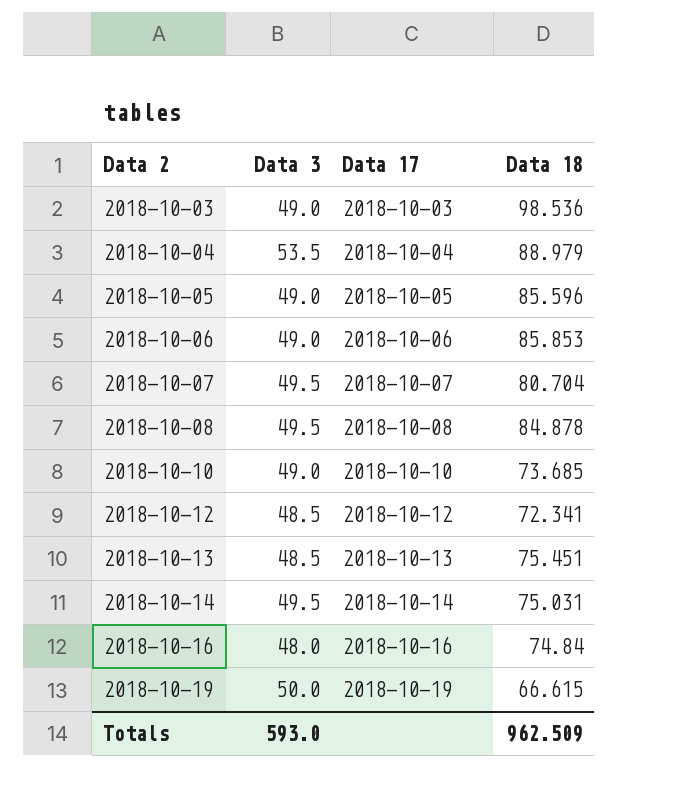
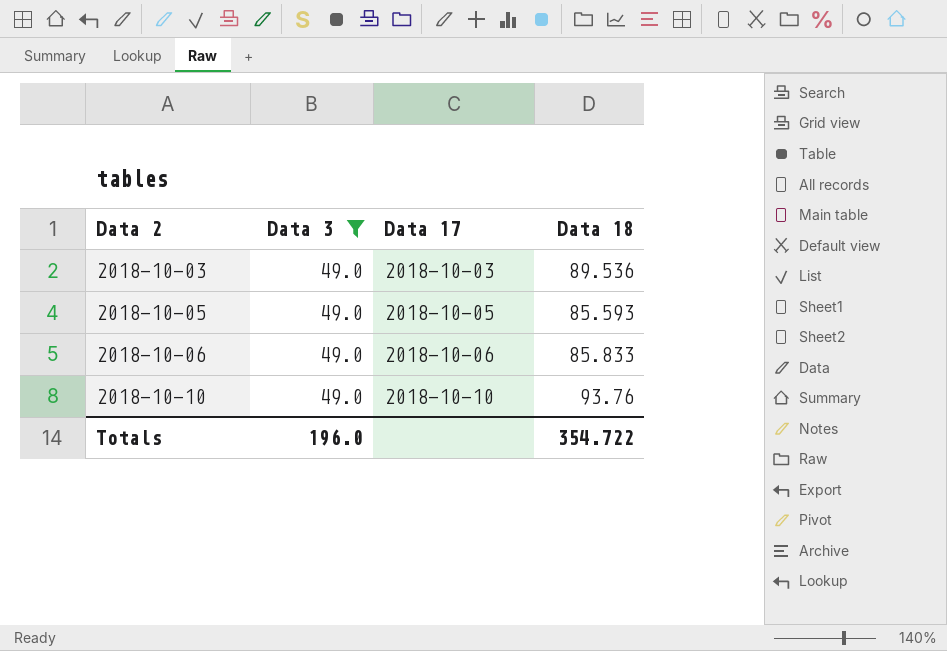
filter: none -> Data 3 = 49.0
2018-10-03 | Data 18: 98.536 -> 89.536
2018-10-05 | Data 18: 85.596 -> 85.593
2018-10-06 | Data 18: 85.853 -> 85.833
2018-10-10 | Data 18: 73.685 -> 93.76
Totals | Data 3: 593.0 -> 196.0
Totals | Data 18: 962.509 -> 354.722

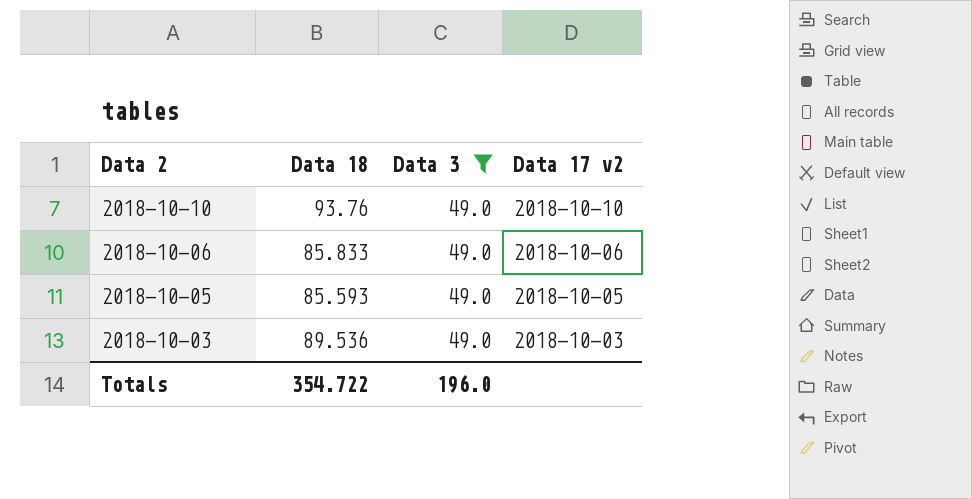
row order: Data 2 ascending -> Data 2 descending
column Data 18 | position: 4 -> 2
column name: Data 17 -> Data 17 v2

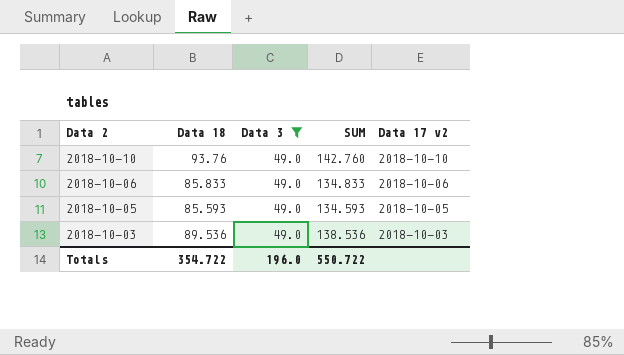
column SUM | formula: none -> [Data 18] + [Data 3]

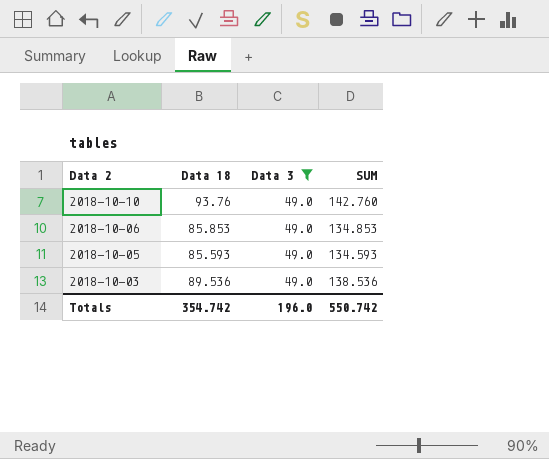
column Data 17 v2 | position: 5 -> none
2018-10-06 | Data 18: 85.833 -> 85.853
2018-10-06 | SUM: 134.833 -> 134.853
Totals | Data 18: 354.722 -> 354.742
Totals | SUM: 550.722 -> 550.742

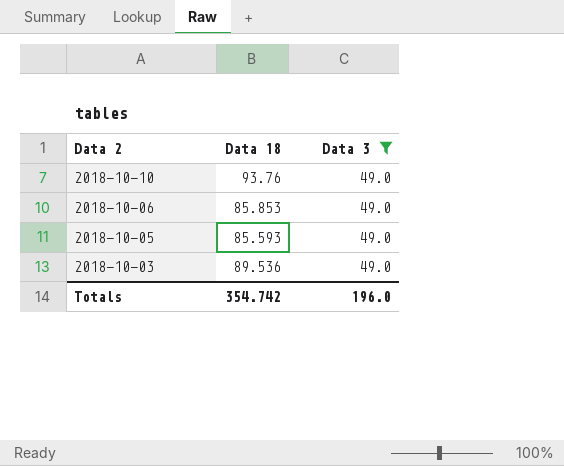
column SUM | formula: [Data 18] + [Data 3] -> none

